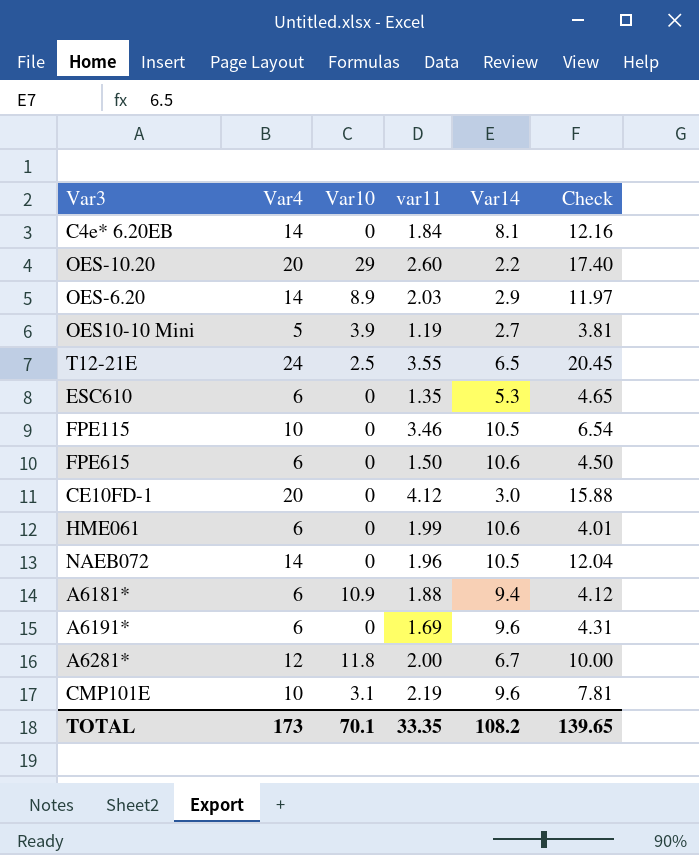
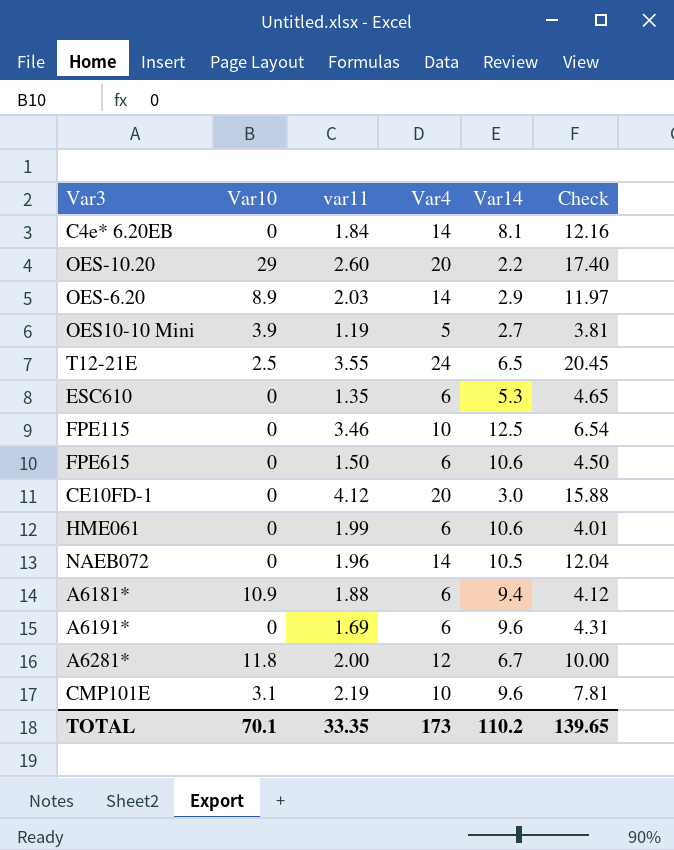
column Var4 | position: 2 -> 4
FPE115 | Var14: 10.5 -> 12.5
TOTAL | Var14: 108.2 -> 110.2

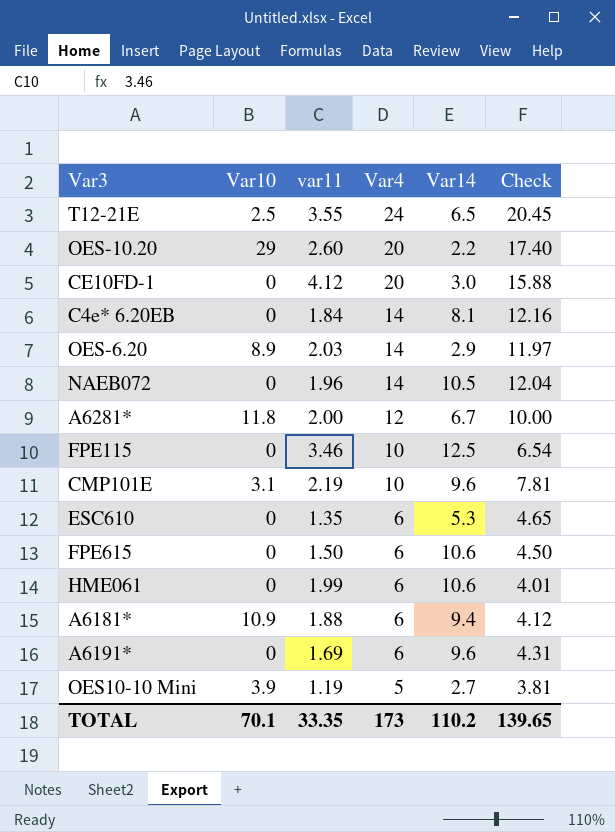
row order: none -> Var4 descending

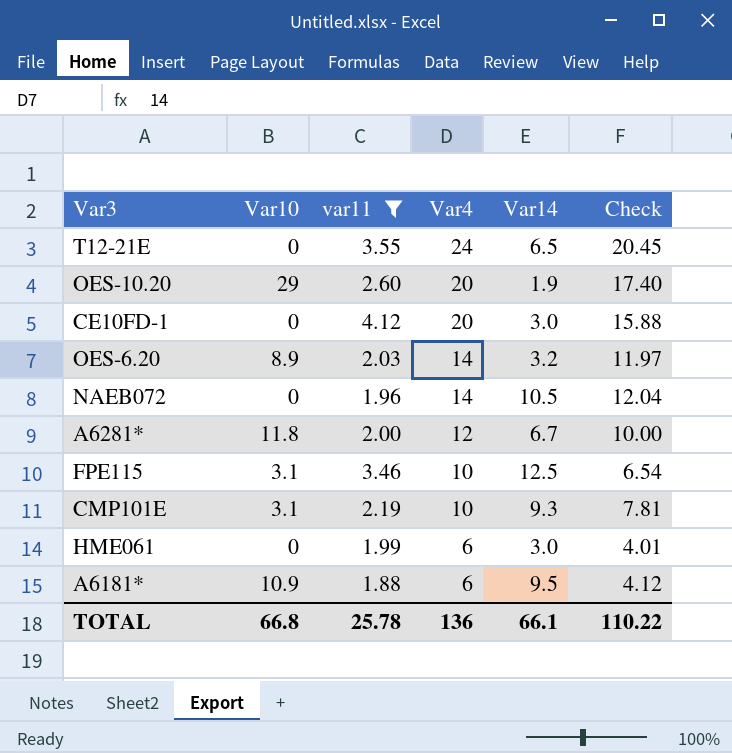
filter: none -> var11 >= 1.88
T12-21E | Var10: 2.5 -> 0
OES-10.20 | Var14: 2.2 -> 1.9
OES-6.20 | Var14: 2.9 -> 3.2
FPE115 | Var10: 0 -> 3.1
CMP101E | Var14: 9.6 -> 9.3
HME061 | Var14: 10.6 -> 3.0
A6181* | Var14: 9.4 -> 9.5
TOTAL | Var10: 70.1 -> 66.8
TOTAL | var11: 33.35 -> 25.78
TOTAL | Var4: 173 -> 136
TOTAL | Var14: 110.2 -> 66.1
TOTAL | Check: 139.65 -> 110.22

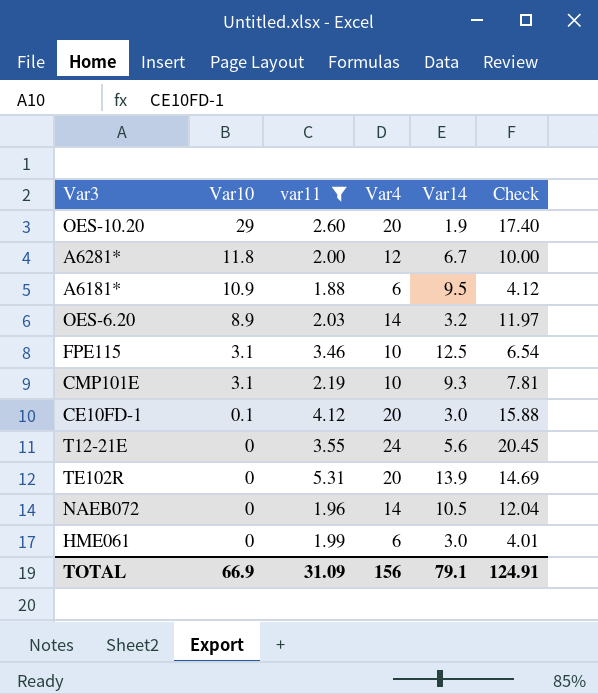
row order: Var4 descending -> Var10 descending
CE10FD-1 | Var10: 0 -> 0.1
T12-21E | Var14: 6.5 -> 5.6
row TE102R: none -> 0 | 5.31 | 20 | 13.9 | 14.69
TOTAL | Var10: 66.8 -> 66.9
TOTAL | var11: 25.78 -> 31.09
TOTAL | Var4: 136 -> 156
TOTAL | Var14: 66.1 -> 79.1
TOTAL | Check: 110.22 -> 124.91

